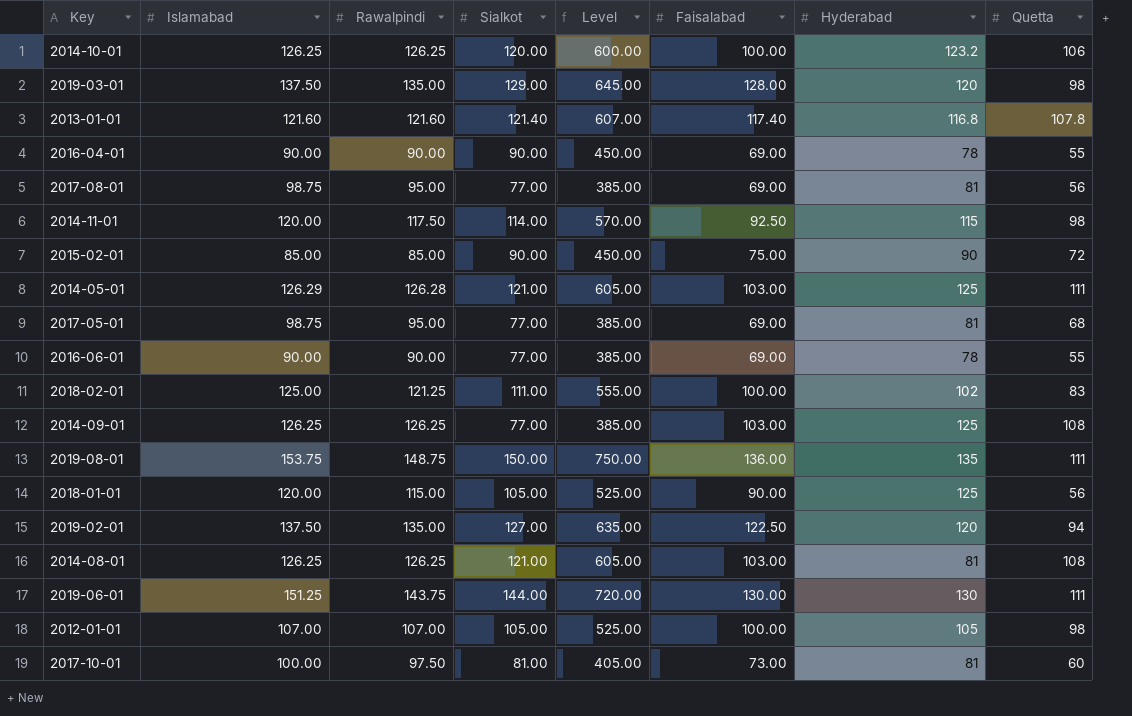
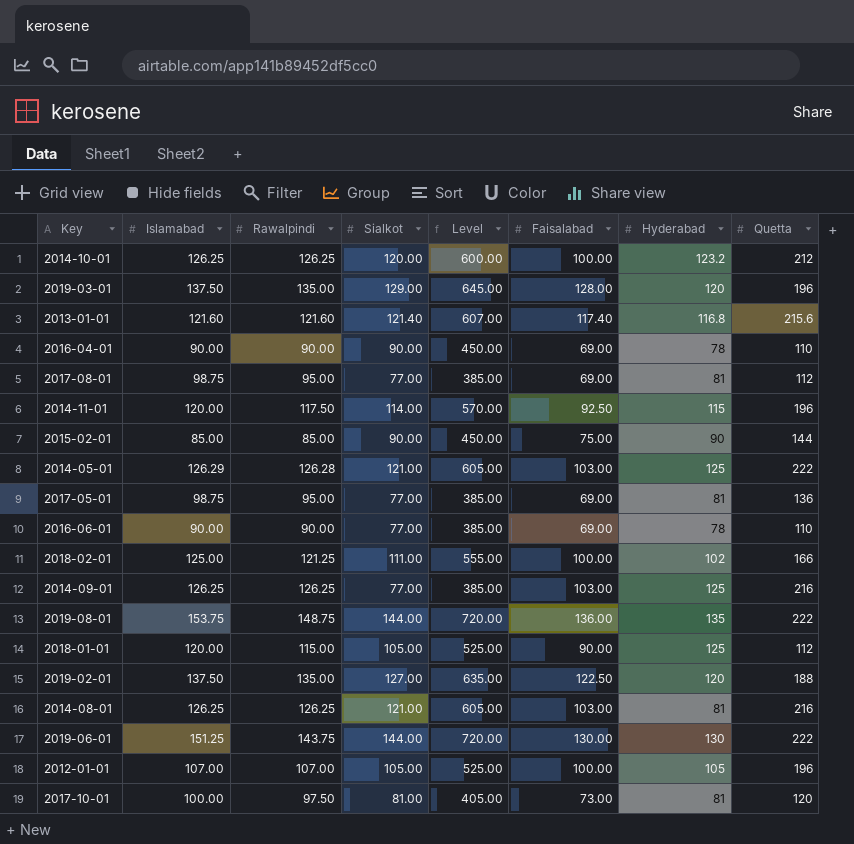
2014-10-01 | Quetta: 106 -> 212
2019-03-01 | Quetta: 98 -> 196
2013-01-01 | Quetta: 107.8 -> 215.6
2016-04-01 | Quetta: 55 -> 110
2017-08-01 | Quetta: 56 -> 112
2014-11-01 | Quetta: 98 -> 196
2015-02-01 | Quetta: 72 -> 144
2014-05-01 | Quetta: 111 -> 222
2017-05-01 | Quetta: 68 -> 136
2016-06-01 | Quetta: 55 -> 110
2018-02-01 | Quetta: 83 -> 166
2014-09-01 | Quetta: 108 -> 216
2019-08-01 | Sialkot: 150.00 -> 144.00
2019-08-01 | Level: 750.00 -> 720.00
2019-08-01 | Quetta: 111 -> 222
2018-01-01 | Quetta: 56 -> 112
2019-02-01 | Quetta: 94 -> 188
2014-08-01 | Quetta: 108 -> 216
2019-06-01 | Quetta: 111 -> 222
2012-01-01 | Quetta: 98 -> 196
2017-10-01 | Quetta: 60 -> 120

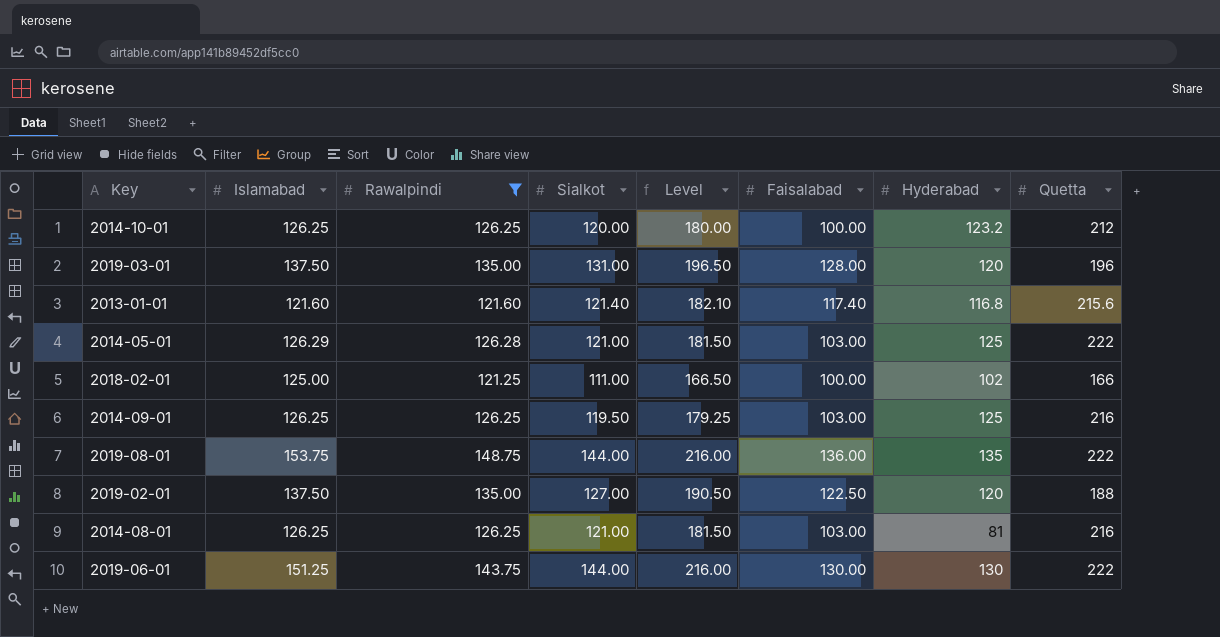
filter: none -> Rawalpindi >= 121.25
column Level | formula: [Sialkot] * 5 -> [Sialkot] * 1.5
2019-03-01 | Sialkot: 129.00 -> 131.00
2014-09-01 | Sialkot: 77.00 -> 119.50

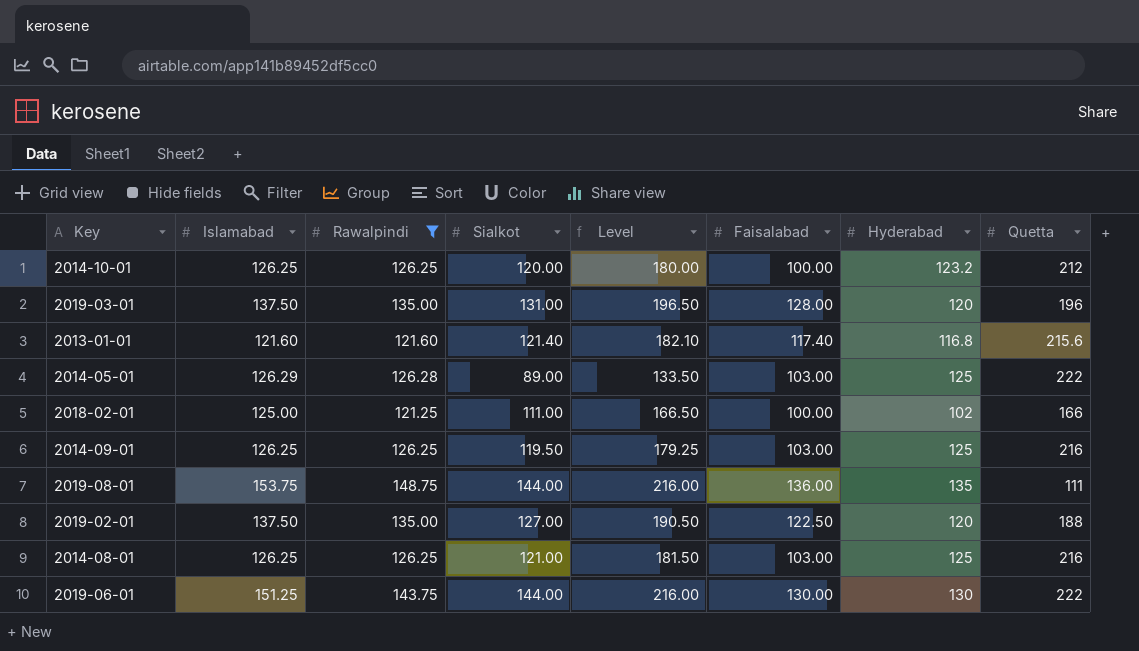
2014-05-01 | Sialkot: 121.00 -> 89.00
2014-05-01 | Level: 181.50 -> 133.50
2019-08-01 | Quetta: 222 -> 111
2014-08-01 | Hyderabad: 81 -> 125

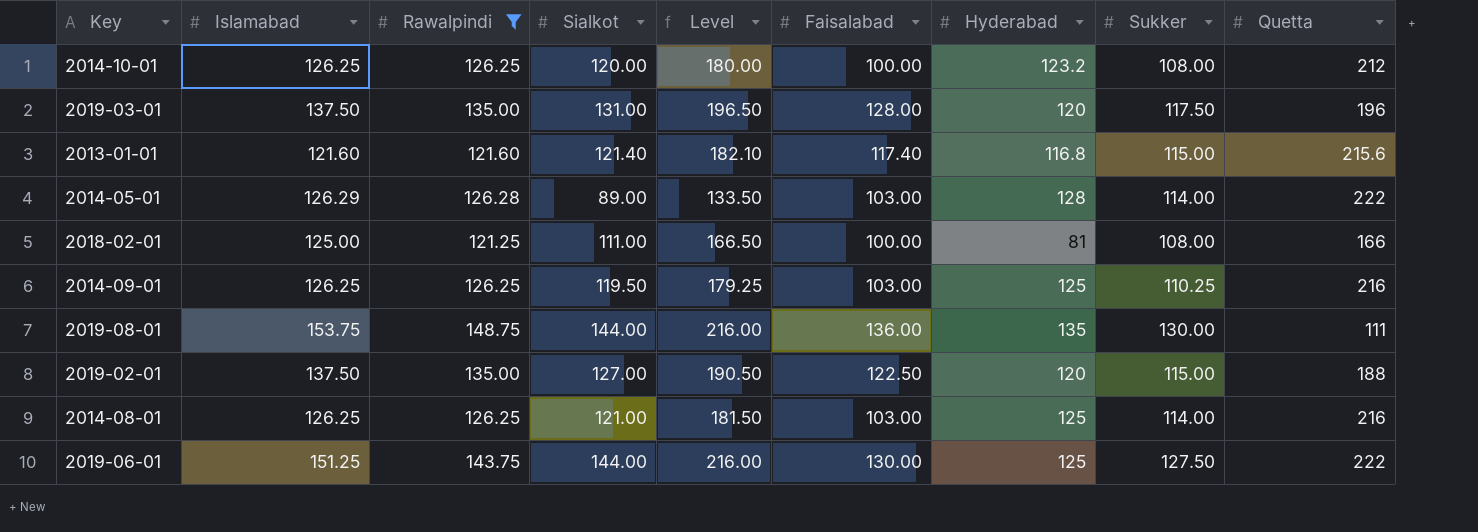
column Sukker | position: none -> 8
2014-05-01 | Hyderabad: 125 -> 128
2018-02-01 | Hyderabad: 102 -> 81
2019-06-01 | Hyderabad: 130 -> 125

